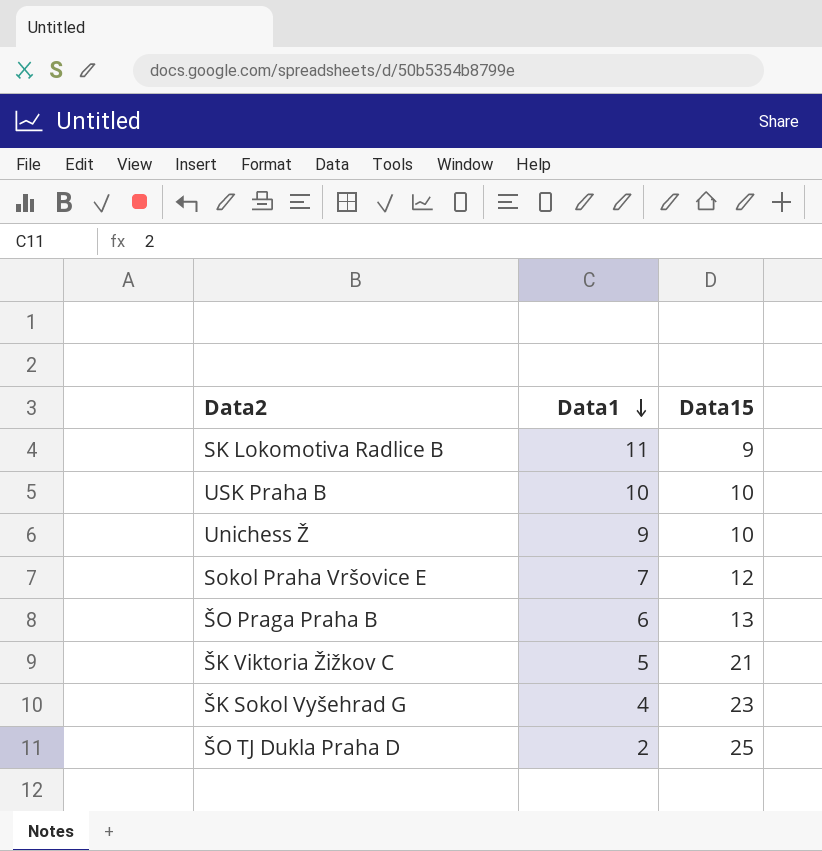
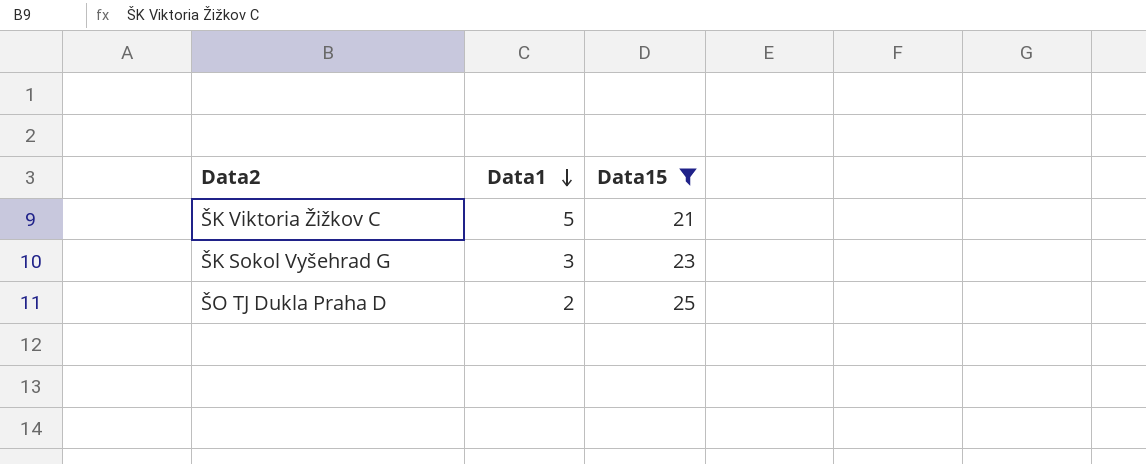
filter: none -> Data15 >= 21
ŠK Sokol Vyšehrad G | Data1: 4 -> 3

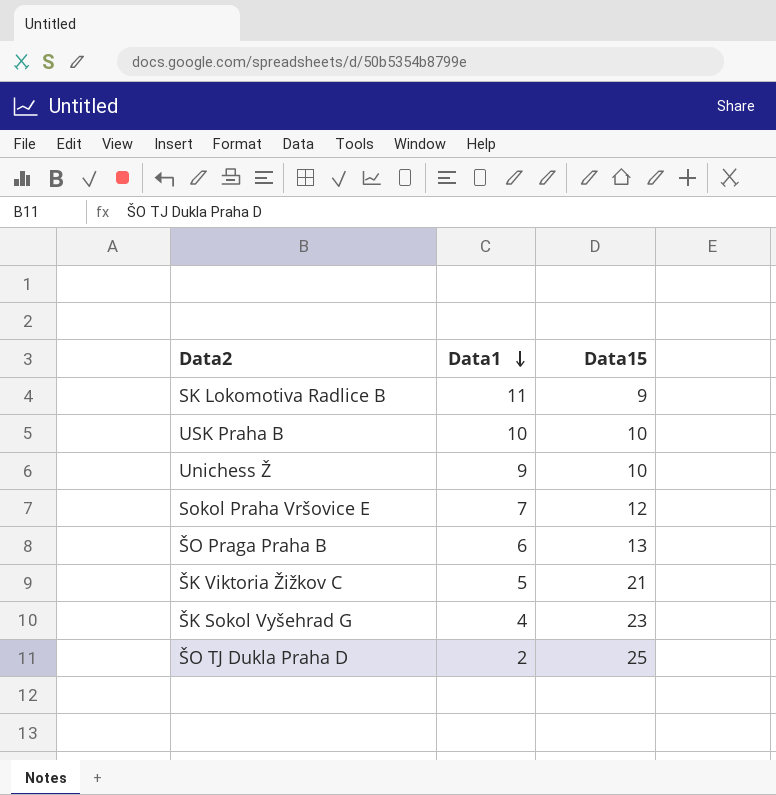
filter: Data15 >= 21 -> none
ŠK Sokol Vyšehrad G | Data1: 3 -> 4

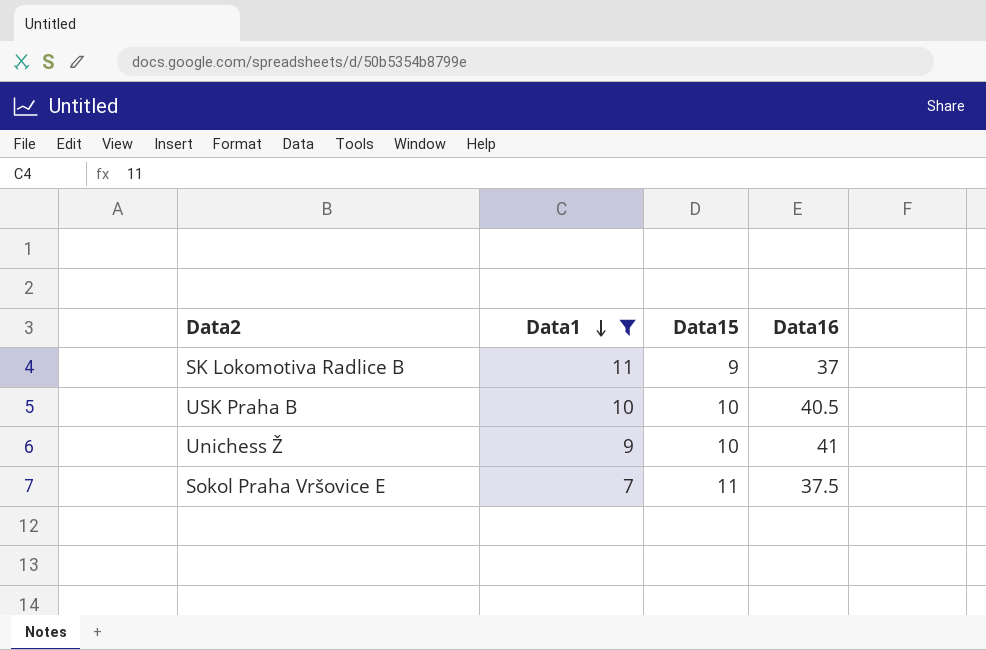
filter: none -> Data1 >= 7
column Data16 | position: none -> 4
Sokol Praha Vršovice E | Data15: 12 -> 11

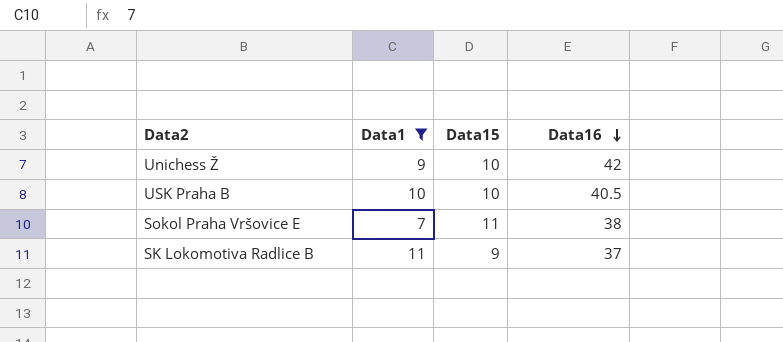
row order: Data1 descending -> Data16 descending
Unichess Ž | Data16: 41 -> 42
Sokol Praha Vršovice E | Data16: 37.5 -> 38

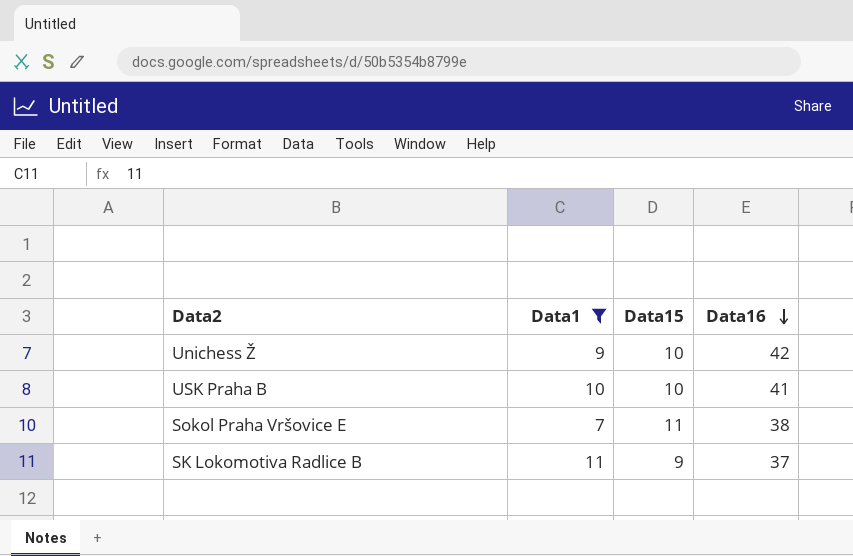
USK Praha B | Data16: 40.5 -> 41

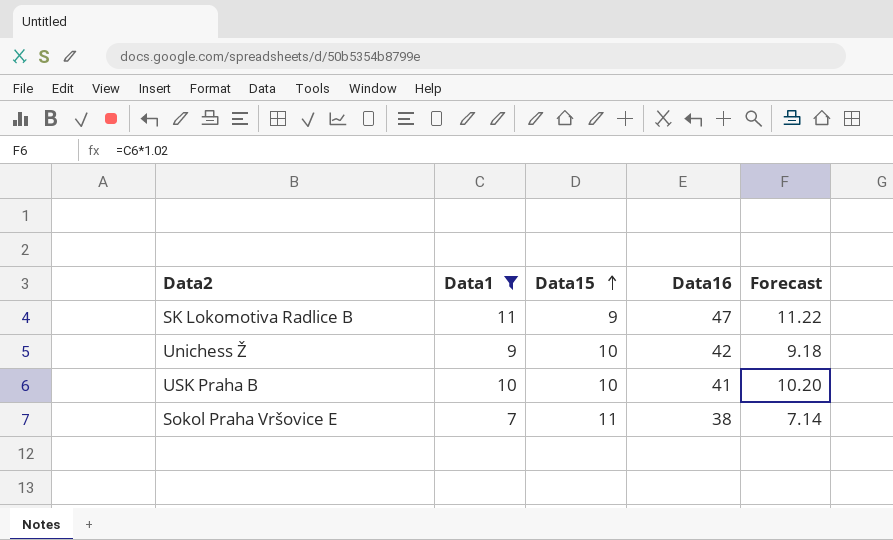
row order: Data16 descending -> Data15 ascending
column Forecast | formula: none -> [Data1] * 1.02
SK Lokomotiva Radlice B | Data16: 37 -> 47

